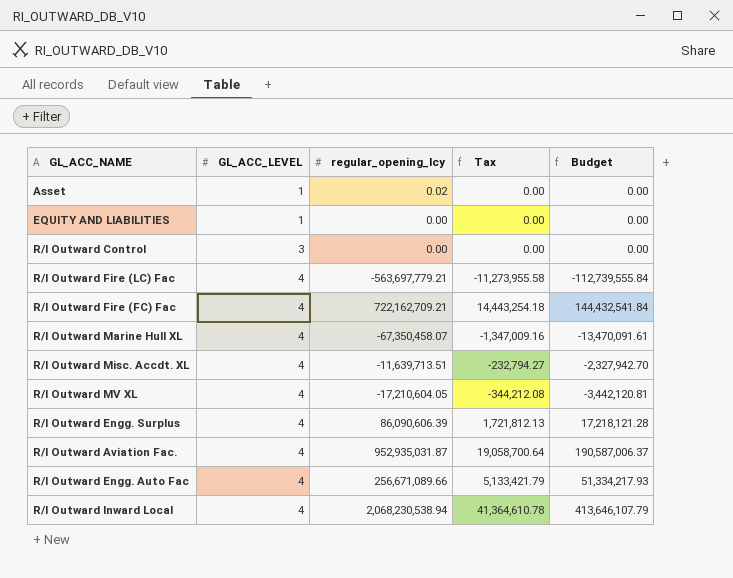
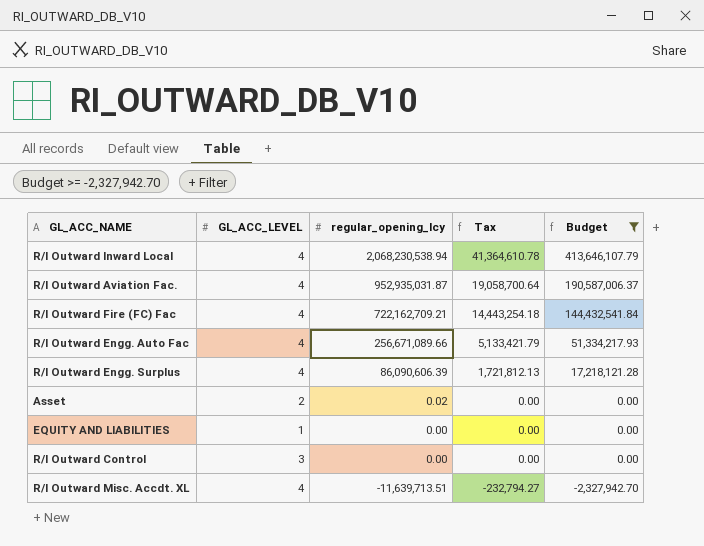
filter: none -> Budget >= -2,327,942.70
row order: GL_ACC_LEVEL ascending -> regular_opening_lcy descending
Asset | GL_ACC_LEVEL: 1 -> 2

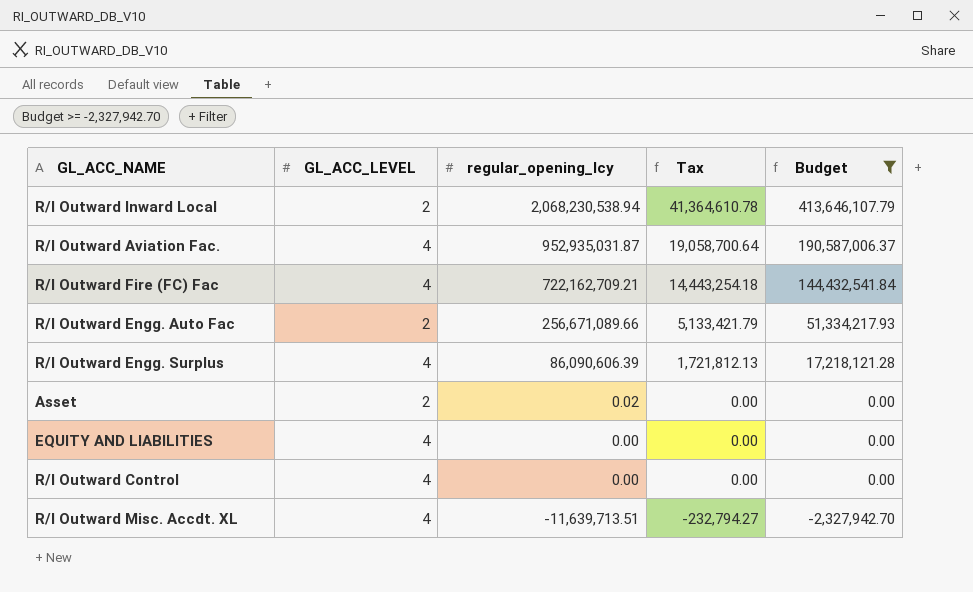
R/I Outward Inward Local | GL_ACC_LEVEL: 4 -> 2
R/I Outward Engg. Auto Fac | GL_ACC_LEVEL: 4 -> 2
EQUITY AND LIABILITIES | GL_ACC_LEVEL: 1 -> 4
R/I Outward Control | GL_ACC_LEVEL: 3 -> 4

